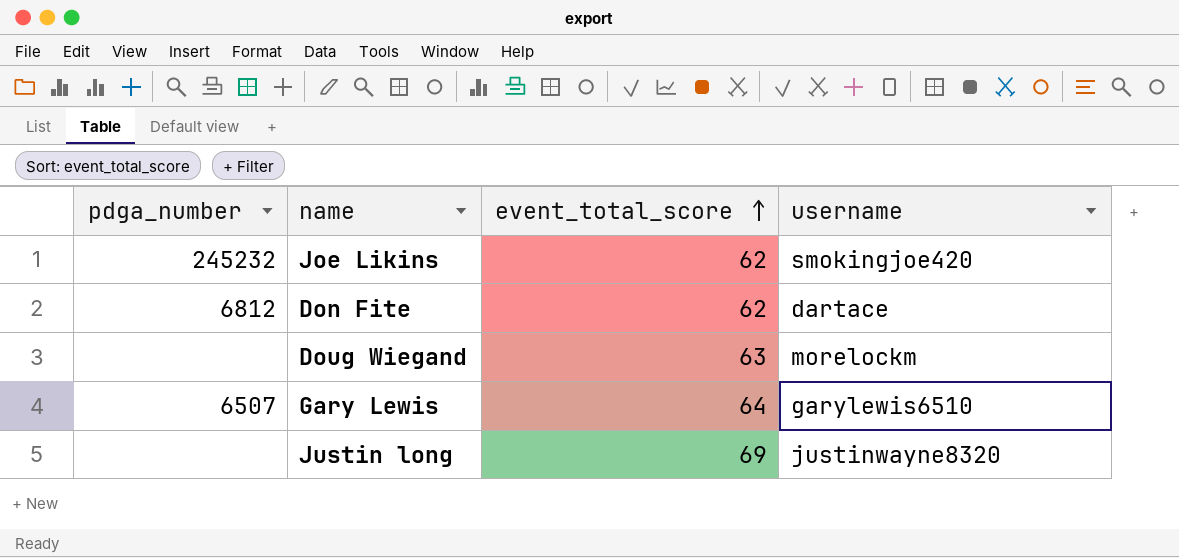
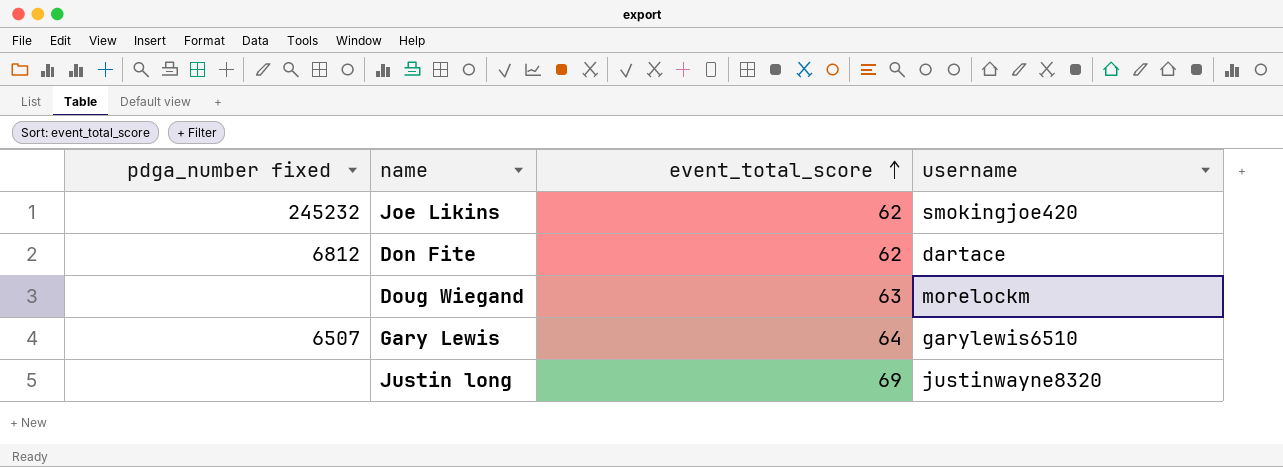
column name: pdga_number -> pdga_number fixed

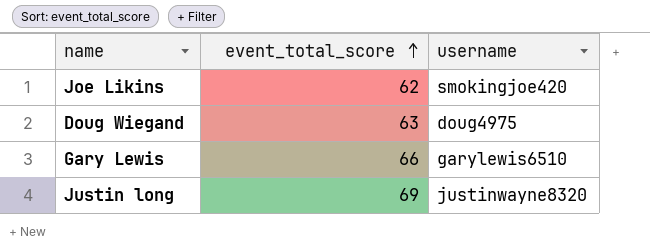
column pdga_number fixed | position: 1 -> none
row Don Fite: 6812 | 62 | dartace -> none
Doug Wiegand | username: morelockm -> doug4975
Gary Lewis | event_total_score: 64 -> 66

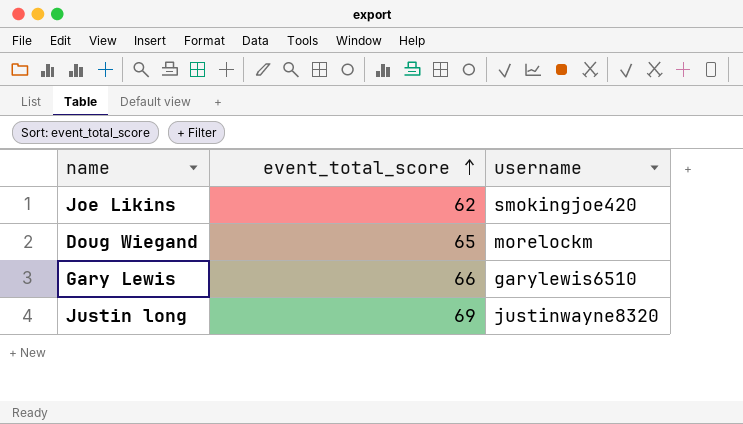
Doug Wiegand | event_total_score: 63 -> 65
Doug Wiegand | username: doug4975 -> morelockm

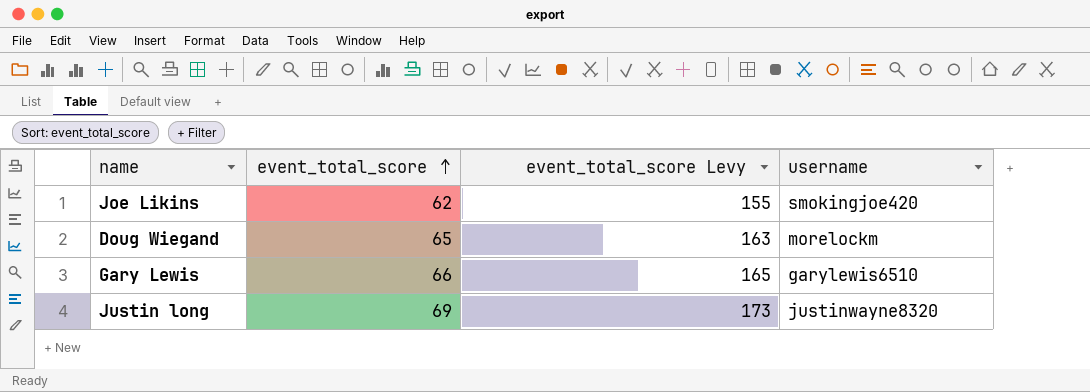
column event_total_score Levy | formula: none -> [event_total_score] * 2.5

